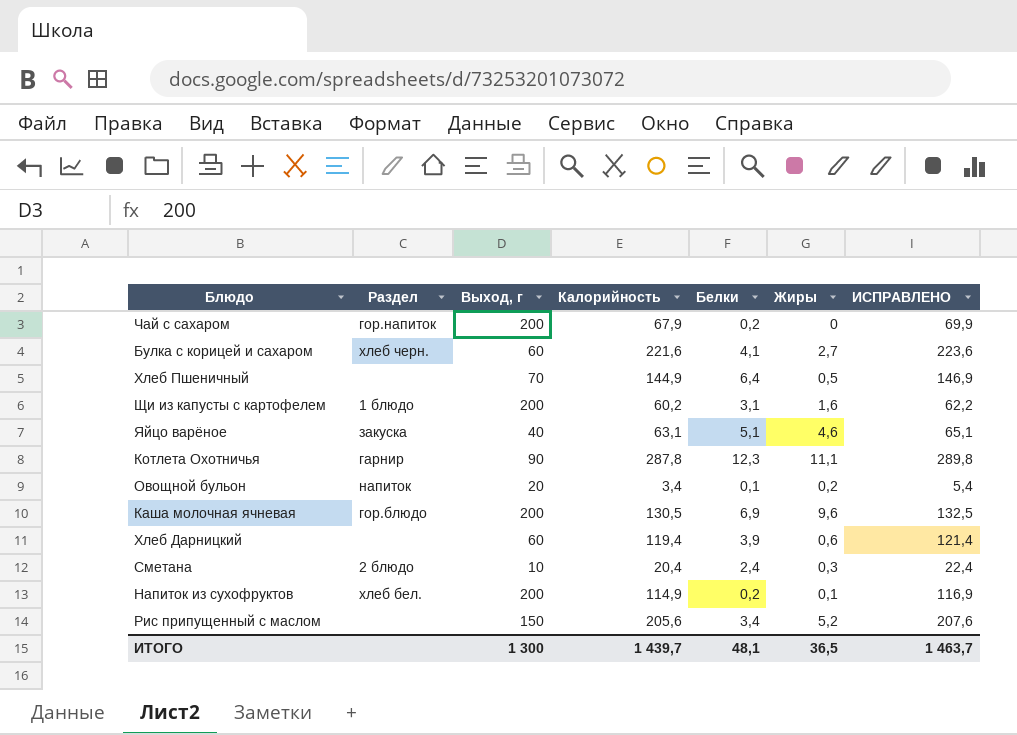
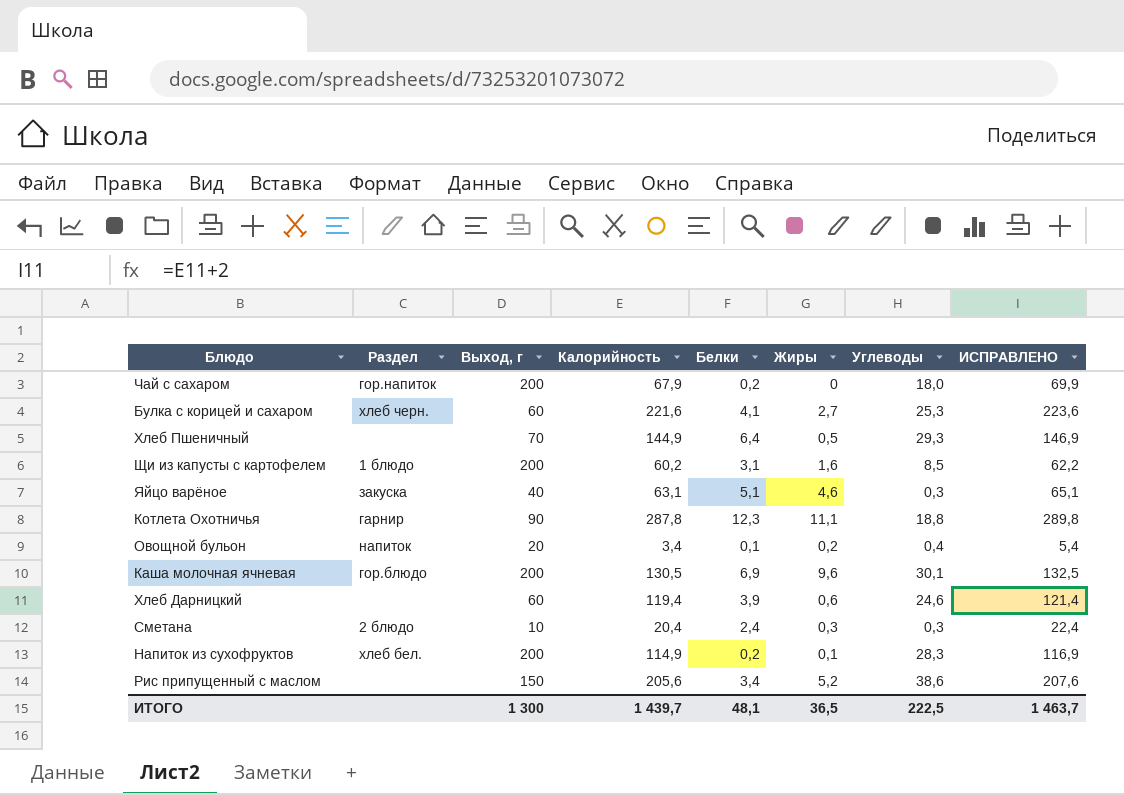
column Углеводы | position: none -> 7

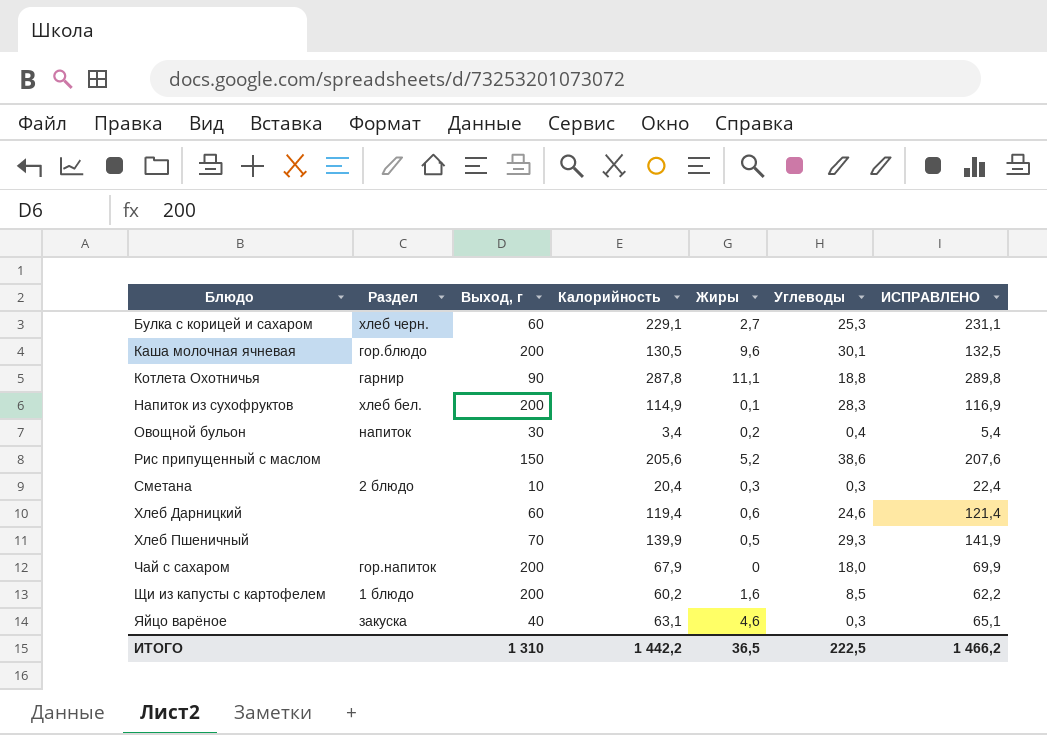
row order: none -> Блюдо ascending
column Белки | position: 5 -> none
Булка с корицей и сахаром | Калорийность: 221,6 -> 229,1
Булка с корицей и сахаром | ИСПРАВЛЕНО: 223,6 -> 231,1
Овощной бульон | Выход, г: 20 -> 30
Хлеб Пшеничный | Калорийность: 144,9 -> 139,9
Хлеб Пшеничный | ИСПРАВЛЕНО: 146,9 -> 141,9
ИТОГО | Выход, г: 1 300 -> 1 310
ИТОГО | Калорийность: 1 439,7 -> 1 442,2
ИТОГО | ИСПРАВЛЕНО: 1 463,7 -> 1 466,2

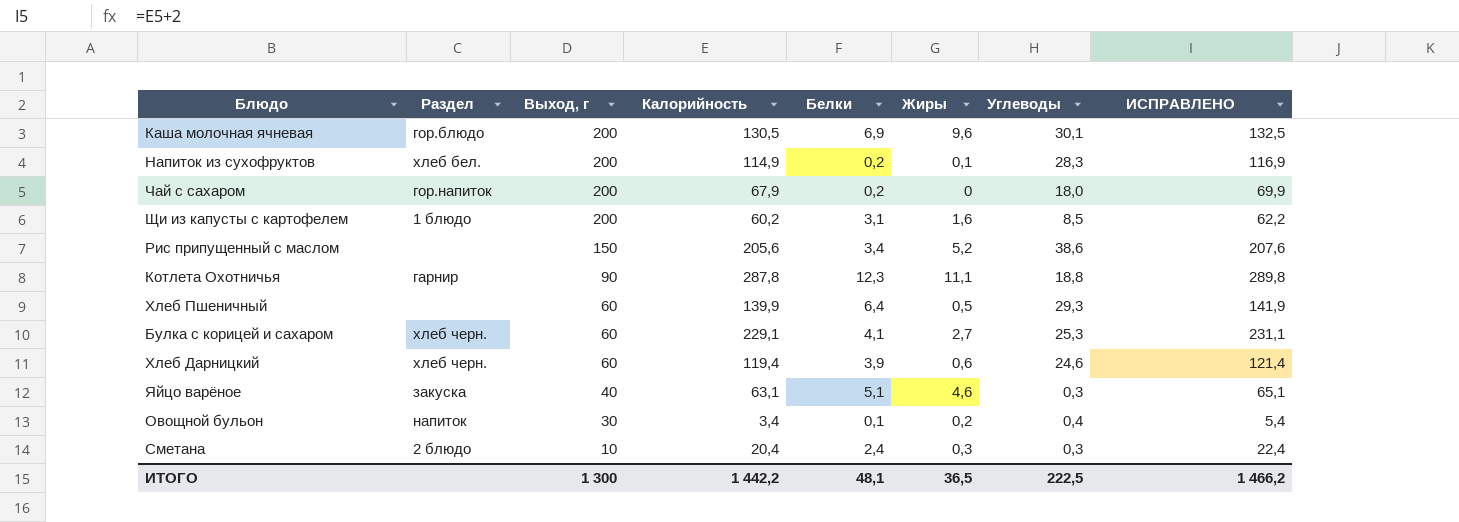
row order: Блюдо ascending -> Выход, г descending
column Белки | position: none -> 5
Хлеб Пшеничный | Выход, г: 70 -> 60
Хлеб Дарницкий | Раздел: none -> хлеб черн.
ИТОГО | Выход, г: 1 310 -> 1 300

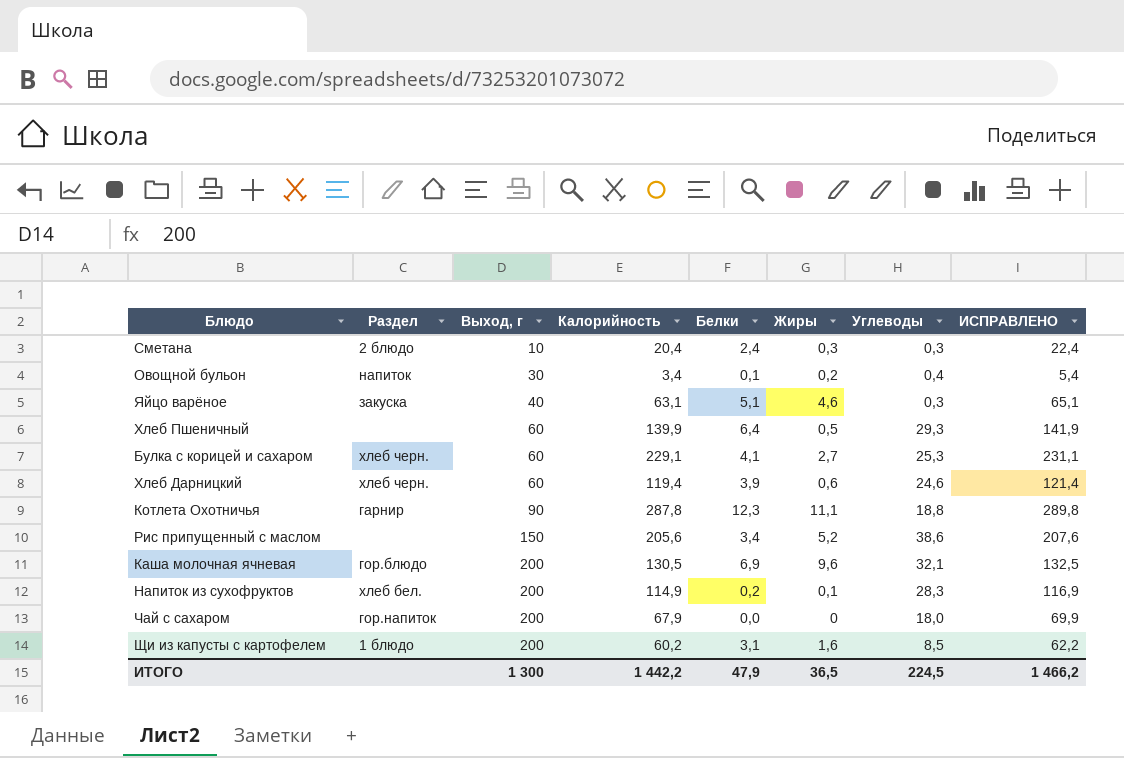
row order: Выход, г descending -> Выход, г ascending
Каша молочная ячневая | Углеводы: 30,1 -> 32,1
Чай с сахаром | Белки: 0,2 -> 0,0
ИТОГО | Белки: 48,1 -> 47,9
ИТОГО | Углеводы: 222,5 -> 224,5

